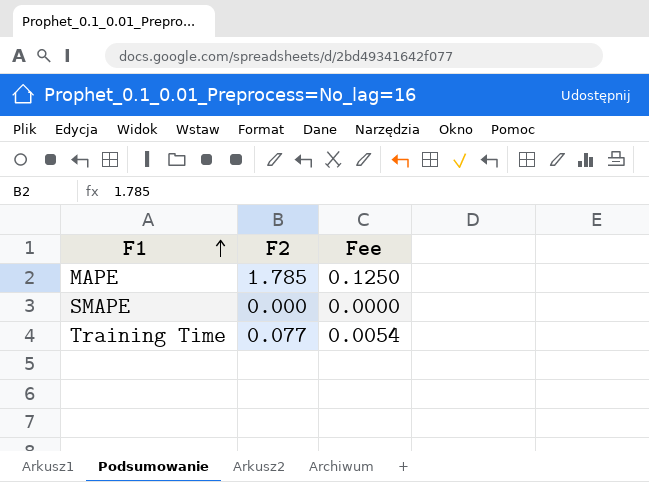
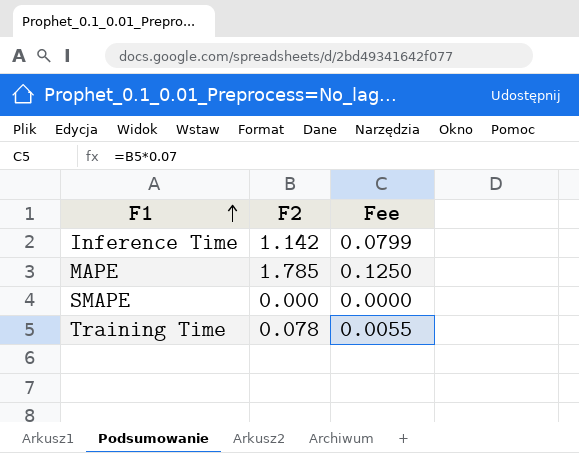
row Inference Time: none -> 1.142 | 0.0799
Training Time | F2: 0.077 -> 0.078
Training Time | Fee: 0.0054 -> 0.0055

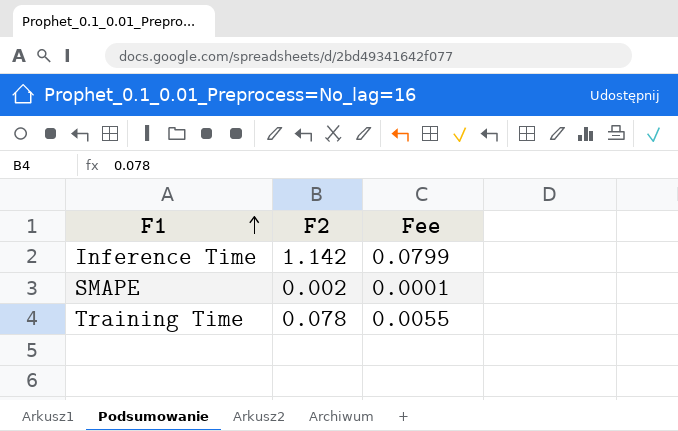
row MAPE: 1.785 | 0.1250 -> none
SMAPE | F2: 0.000 -> 0.002
SMAPE | Fee: 0.0000 -> 0.0001

